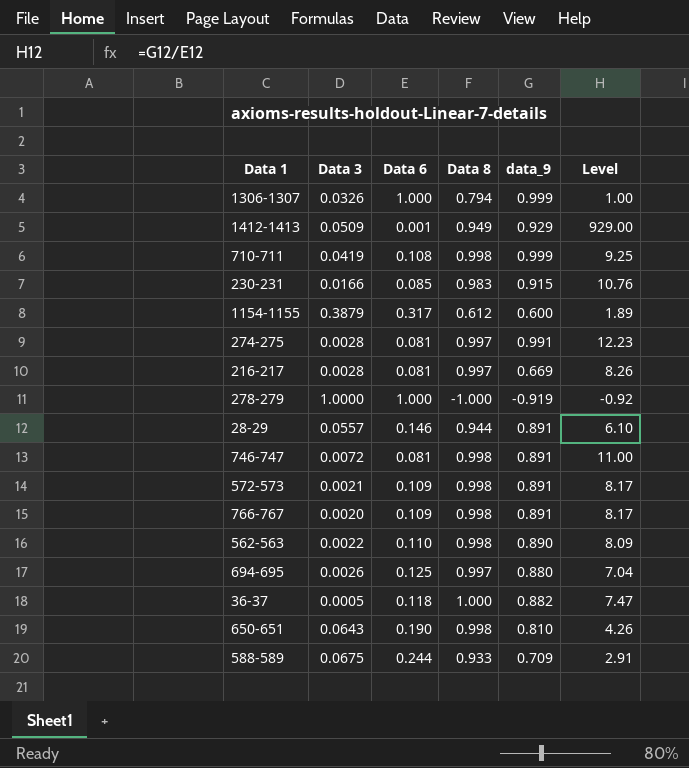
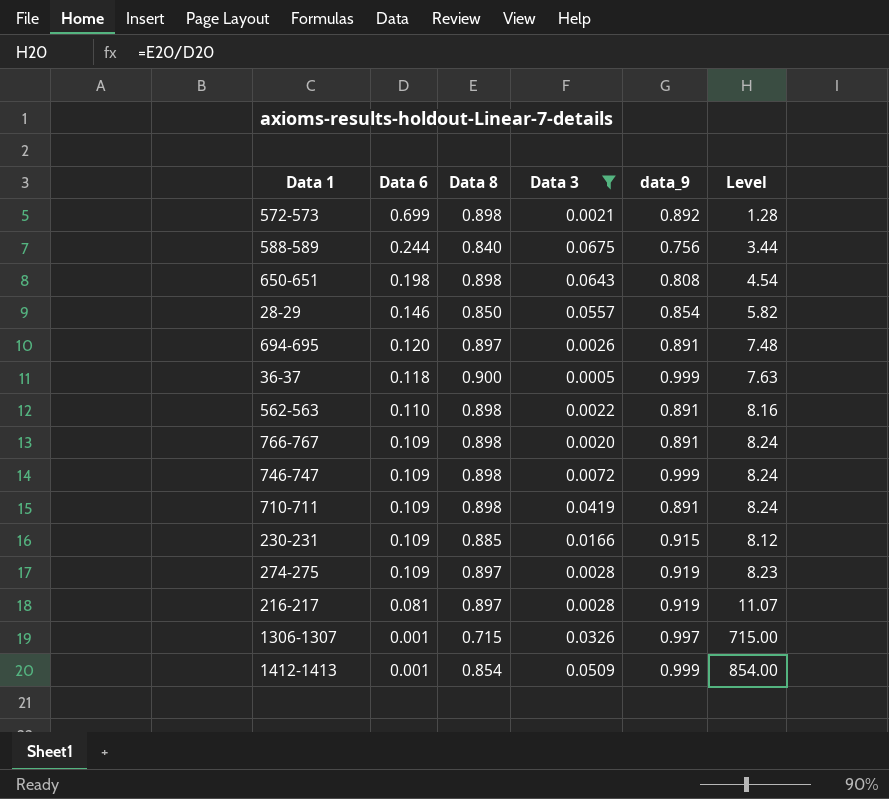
filter: none -> Data 3 <= 0.0675
row order: none -> Data 6 descending
column Data 3 | position: 2 -> 4
column Level | formula: [data_9] / [Data 6] -> [Data 8] / [Data 6]
572-573 | Data 6: 0.109 -> 0.699
572-573 | Data 8: 0.998 -> 0.898
572-573 | data_9: 0.891 -> 0.892
588-589 | Data 8: 0.933 -> 0.840
588-589 | data_9: 0.709 -> 0.756
650-651 | Data 6: 0.190 -> 0.198
650-651 | Data 8: 0.998 -> 0.898
650-651 | data_9: 0.810 -> 0.808
28-29 | Data 8: 0.944 -> 0.850
28-29 | data_9: 0.891 -> 0.854
694-695 | Data 6: 0.125 -> 0.120
694-695 | Data 8: 0.997 -> 0.897
694-695 | data_9: 0.880 -> 0.891
36-37 | Data 8: 1.000 -> 0.900
36-37 | data_9: 0.882 -> 0.999
562-563 | Data 8: 0.998 -> 0.898
562-563 | data_9: 0.890 -> 0.891
766-767 | Data 8: 0.998 -> 0.898
746-747 | Data 6: 0.081 -> 0.109
746-747 | Data 8: 0.998 -> 0.898
746-747 | data_9: 0.891 -> 0.999
710-711 | Data 6: 0.108 -> 0.109
710-711 | Data 8: 0.998 -> 0.898
710-711 | data_9: 0.999 -> 0.891
230-231 | Data 6: 0.085 -> 0.109
230-231 | Data 8: 0.983 -> 0.885
274-275 | Data 6: 0.081 -> 0.109
274-275 | Data 8: 0.997 -> 0.897
274-275 | data_9: 0.991 -> 0.919
216-217 | Data 8: 0.997 -> 0.897
216-217 | data_9: 0.669 -> 0.919
1306-1307 | Data 6: 1.000 -> 0.001
1306-1307 | Data 8: 0.794 -> 0.715
1306-1307 | data_9: 0.999 -> 0.997
1412-1413 | Data 8: 0.949 -> 0.854
1412-1413 | data_9: 0.929 -> 0.999

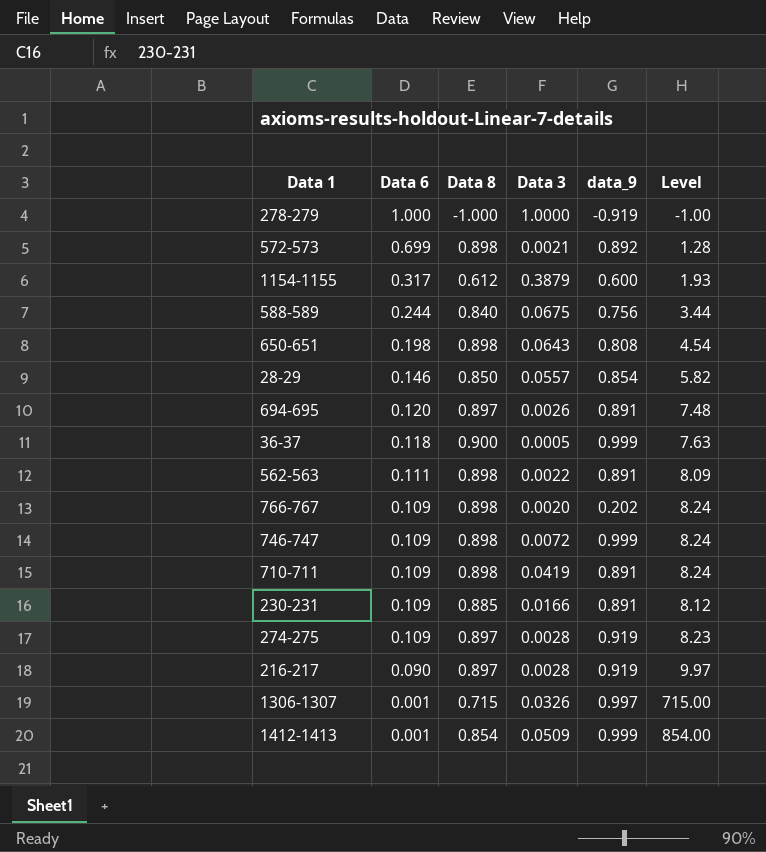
filter: Data 3 <= 0.0675 -> none
562-563 | Data 6: 0.110 -> 0.111
562-563 | Level: 8.16 -> 8.09
766-767 | data_9: 0.891 -> 0.202
230-231 | data_9: 0.915 -> 0.891
216-217 | Data 6: 0.081 -> 0.090
216-217 | Level: 11.07 -> 9.97

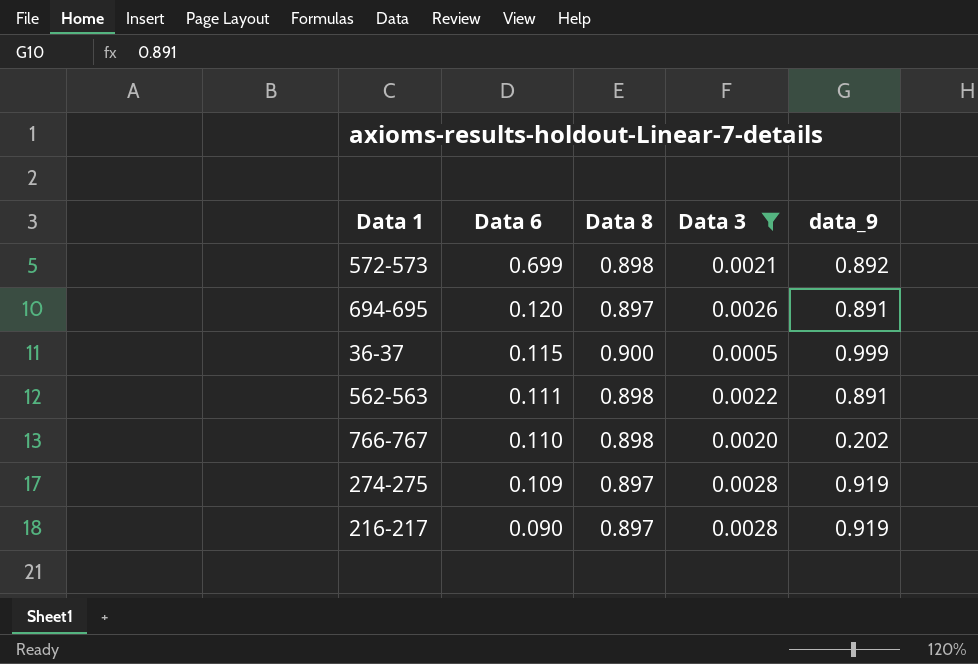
filter: none -> Data 3 <= 0.0028
column Level | formula: [Data 8] / [Data 6] -> none
36-37 | Data 6: 0.118 -> 0.115
766-767 | Data 6: 0.109 -> 0.110

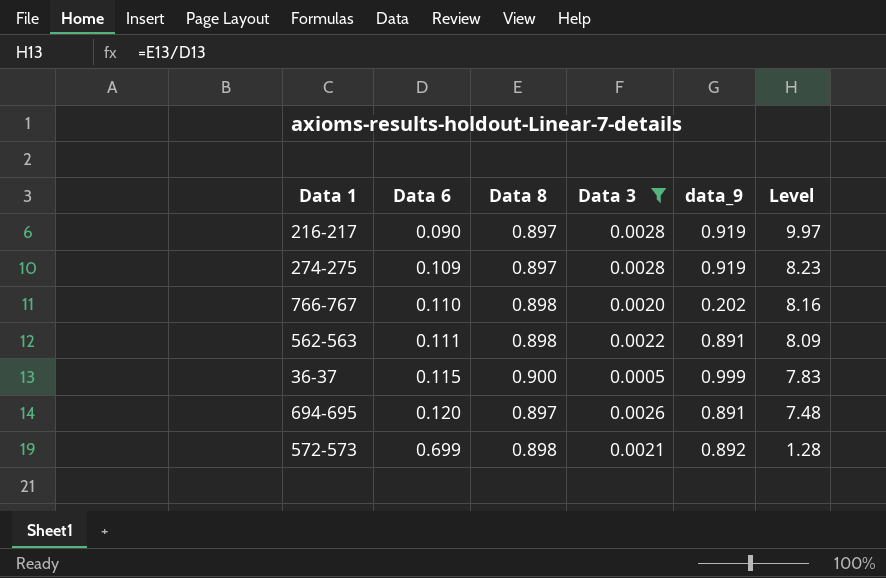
row order: Data 6 descending -> Data 6 ascending
column Level | formula: none -> [Data 8] / [Data 6]

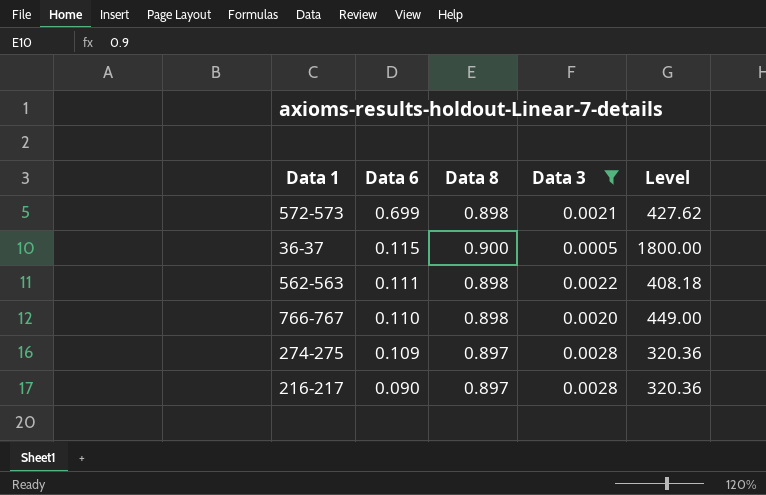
row order: Data 6 ascending -> Data 6 descending
column data_9 | position: 5 -> none
column Level | formula: [Data 8] / [Data 6] -> [Data 8] / [Data 3]
row 694-695: 0.120 | 0.897 | 0.0026 | 0.891 | 7.48 -> none

